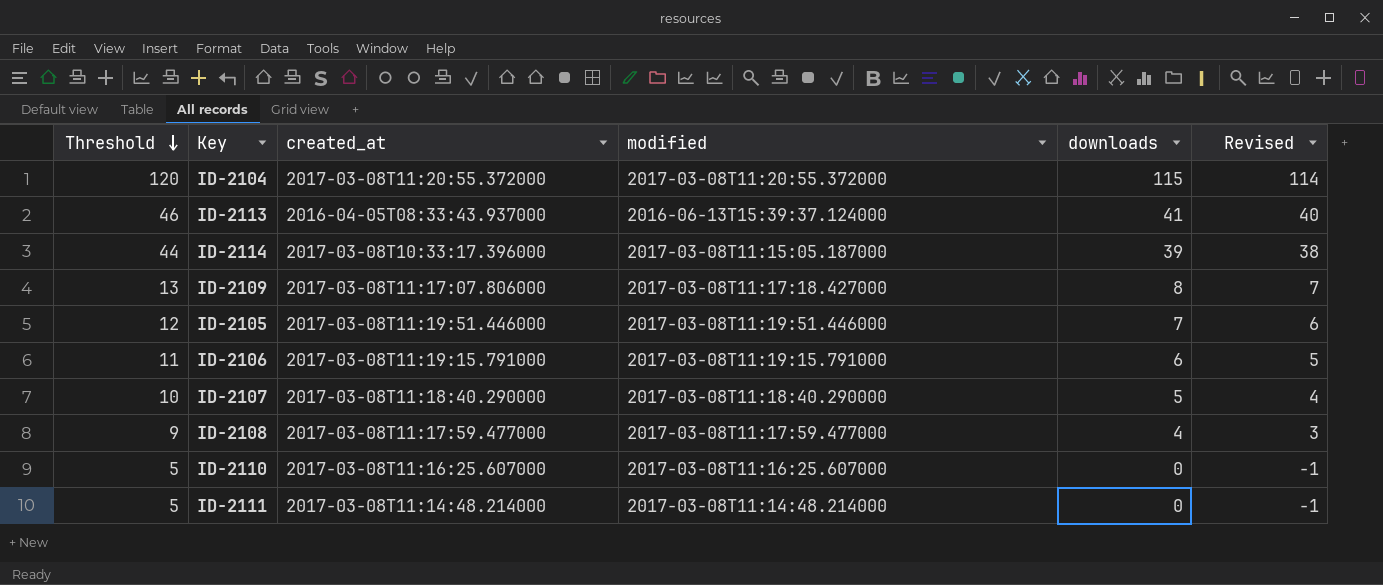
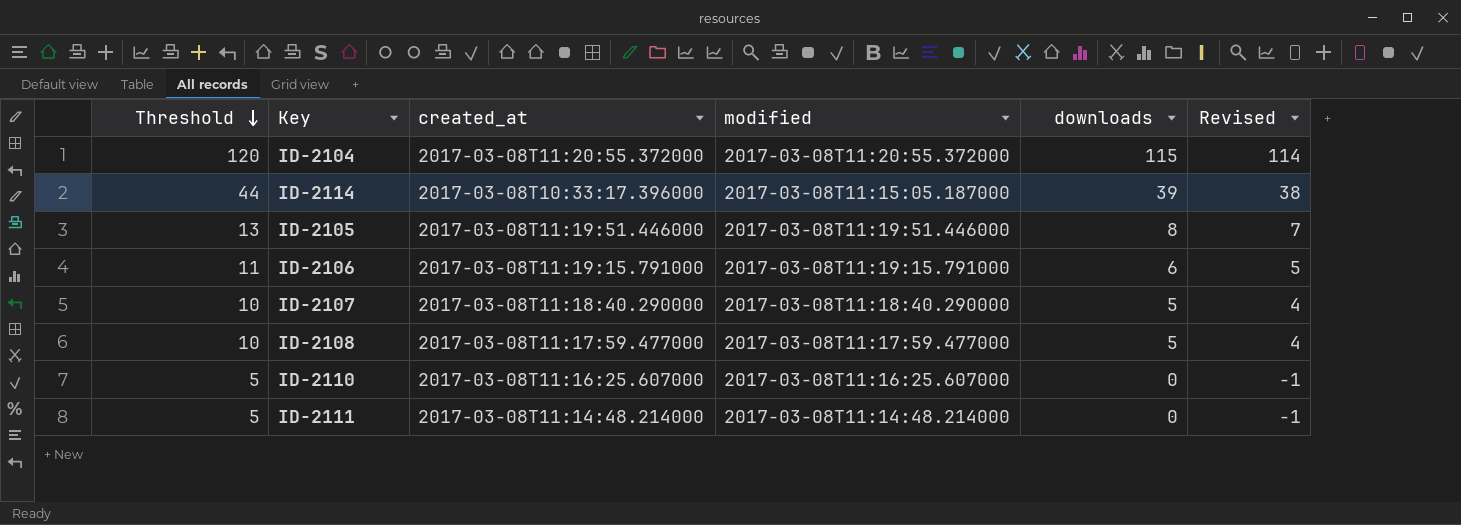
row ID-2113: 46 | 2016-04-05T08:33:43.937000 | 2016-06-13T15:39:37.124000 | 41 | 40 -> none
row ID-2109: 13 | 2017-03-08T11:17:07.806000 | 2017-03-08T11:17:18.427000 | 8 | 7 -> none
ID-2105 | Threshold: 12 -> 13
ID-2105 | downloads: 7 -> 8
ID-2105 | Revised: 6 -> 7
ID-2108 | Threshold: 9 -> 10
ID-2108 | downloads: 4 -> 5
ID-2108 | Revised: 3 -> 4

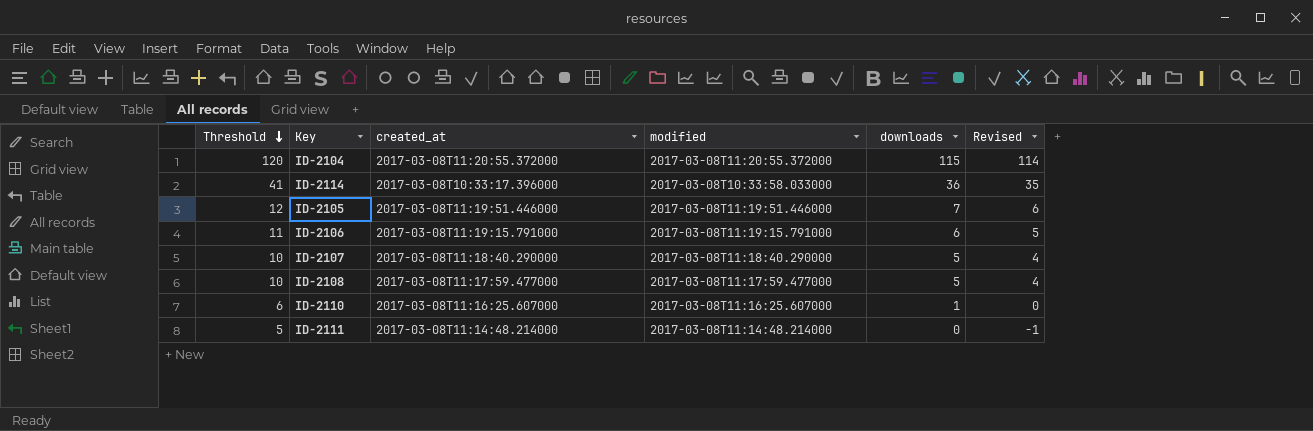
ID-2114 | Threshold: 44 -> 41
ID-2114 | modified: 2017-03-08T11:15:05.187000 -> 2017-03-08T10:33:58.033000
ID-2114 | downloads: 39 -> 36
ID-2114 | Revised: 38 -> 35
ID-2105 | Threshold: 13 -> 12
ID-2105 | downloads: 8 -> 7
ID-2105 | Revised: 7 -> 6
ID-2110 | Threshold: 5 -> 6
ID-2110 | downloads: 0 -> 1
ID-2110 | Revised: -1 -> 0

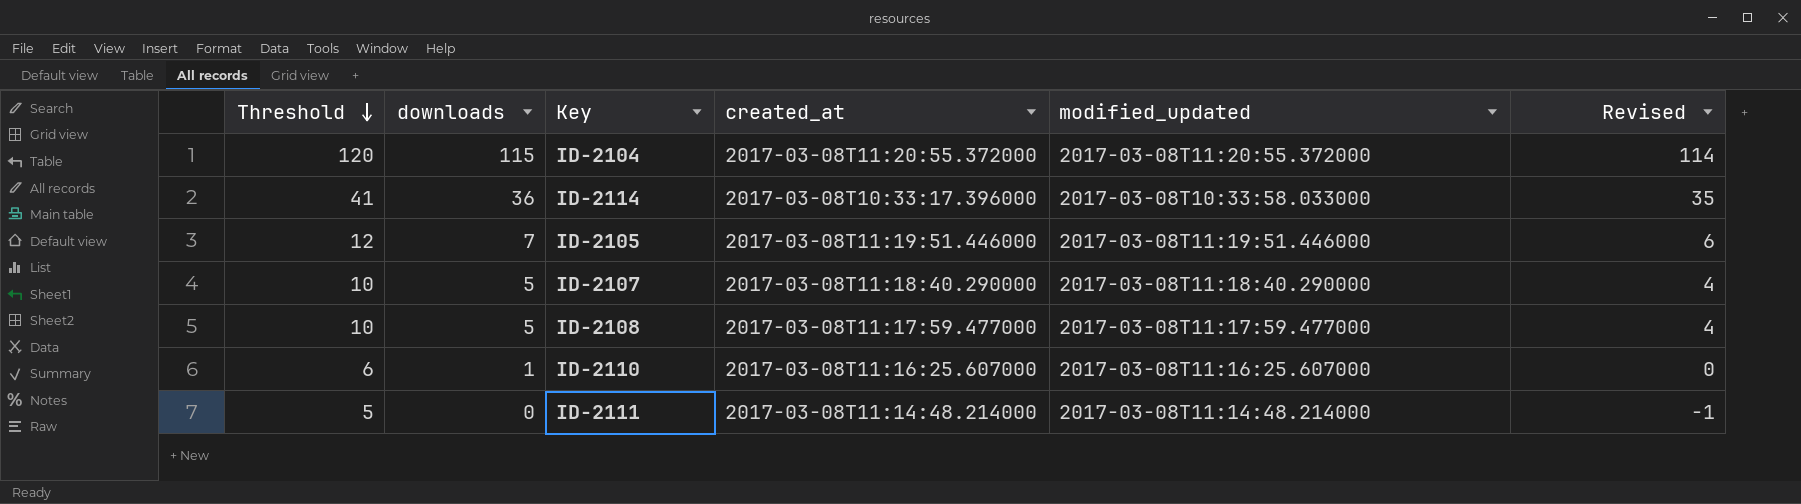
column downloads | position: 5 -> 2
column name: modified -> modified_updated
row ID-2106: 11 | 2017-03-08T11:19:15.791000 | 2017-03-08T11:19:15.791000 | 6 | 5 -> none

